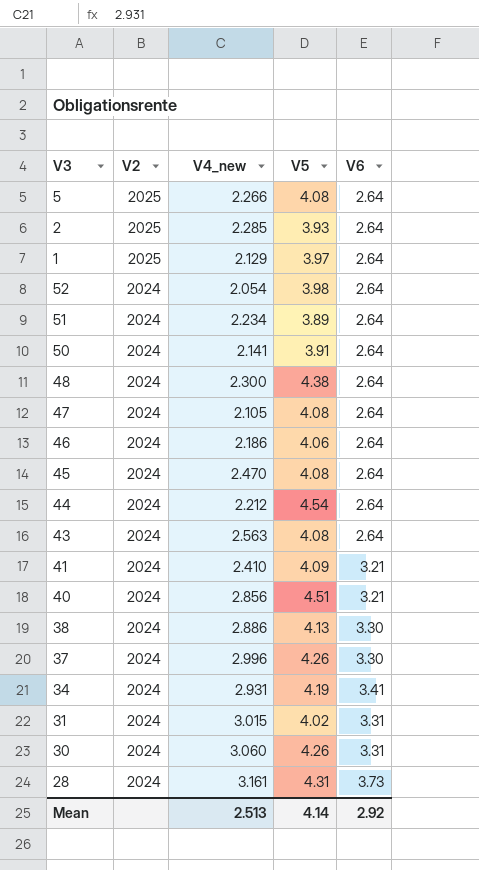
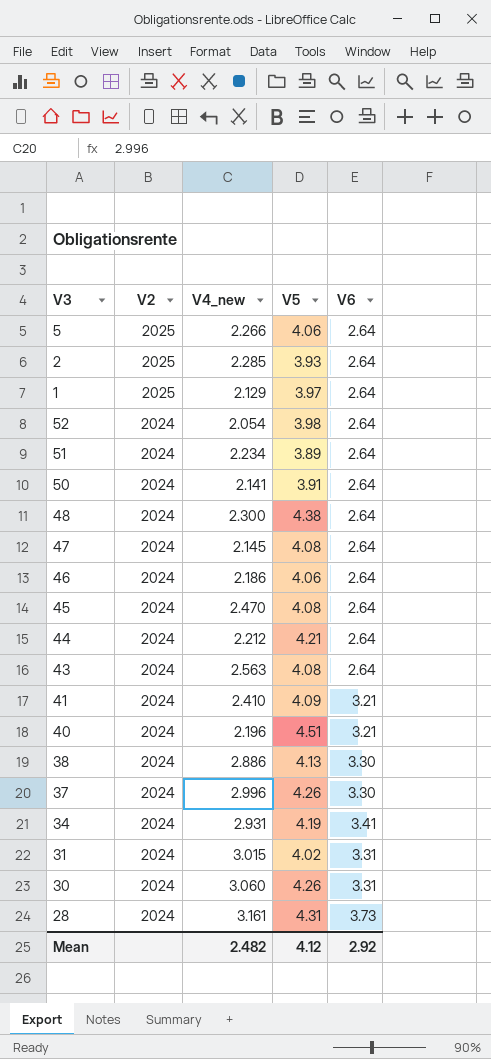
5 | V5: 4.08 -> 4.06
47 | V4_new: 2.105 -> 2.145
44 | V5: 4.54 -> 4.21
40 | V4_new: 2.856 -> 2.196
Mean | V4_new: 2.513 -> 2.482
Mean | V5: 4.14 -> 4.12

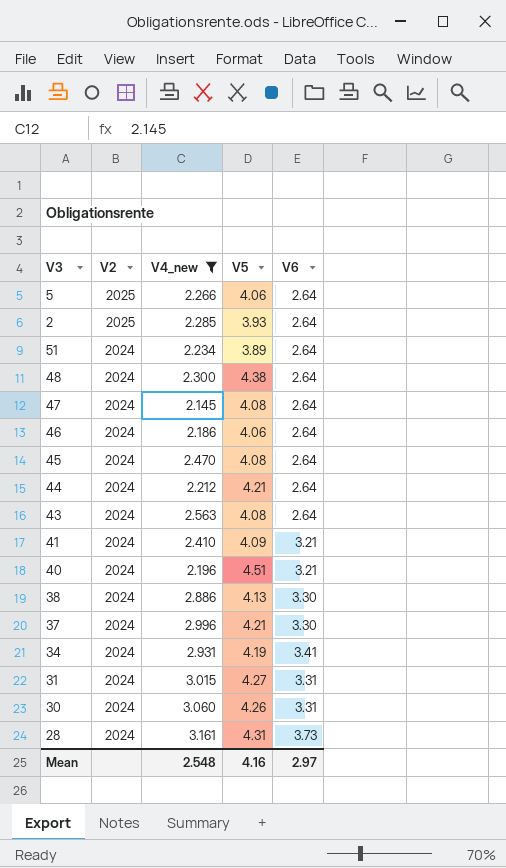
filter: none -> V4_new >= 2.145
37 | V5: 4.26 -> 4.21
31 | V5: 4.02 -> 4.27
Mean | V4_new: 2.482 -> 2.548
Mean | V5: 4.12 -> 4.16
Mean | V6: 2.92 -> 2.97

